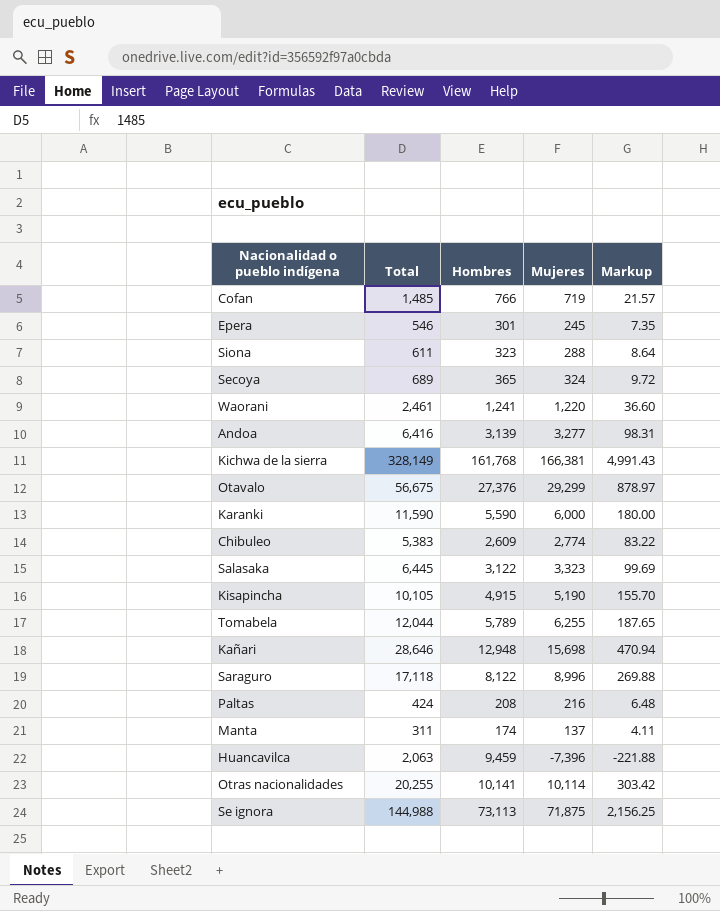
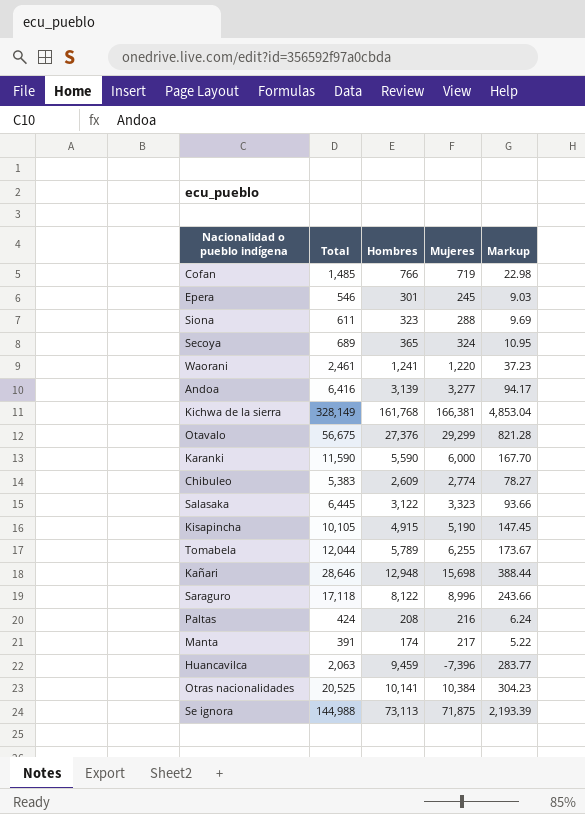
column Markup | formula: [Mujeres] * 0.03 -> [Hombres] * 0.03
Manta | Total: 311 -> 391
Manta | Mujeres: 137 -> 217
Otras nacionalidades | Total: 20,255 -> 20,525
Otras nacionalidades | Mujeres: 10,114 -> 10,384

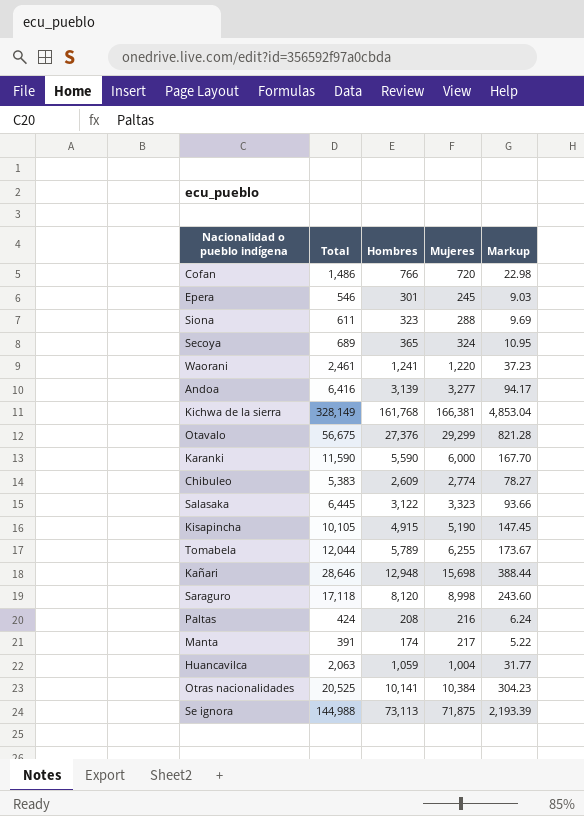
Cofan | Total: 1,485 -> 1,486
Cofan | Mujeres: 719 -> 720
Saraguro | Hombres: 8,122 -> 8,120
Saraguro | Mujeres: 8,996 -> 8,998
Saraguro | Markup: 243.66 -> 243.60
Huancavilca | Hombres: 9,459 -> 1,059
Huancavilca | Mujeres: -7,396 -> 1,004
Huancavilca | Markup: 283.77 -> 31.77

